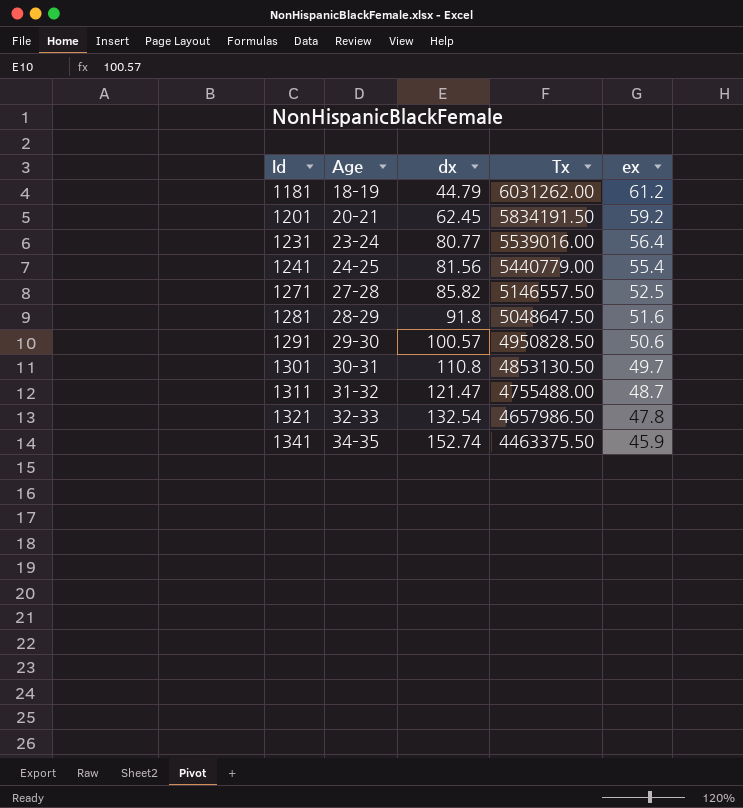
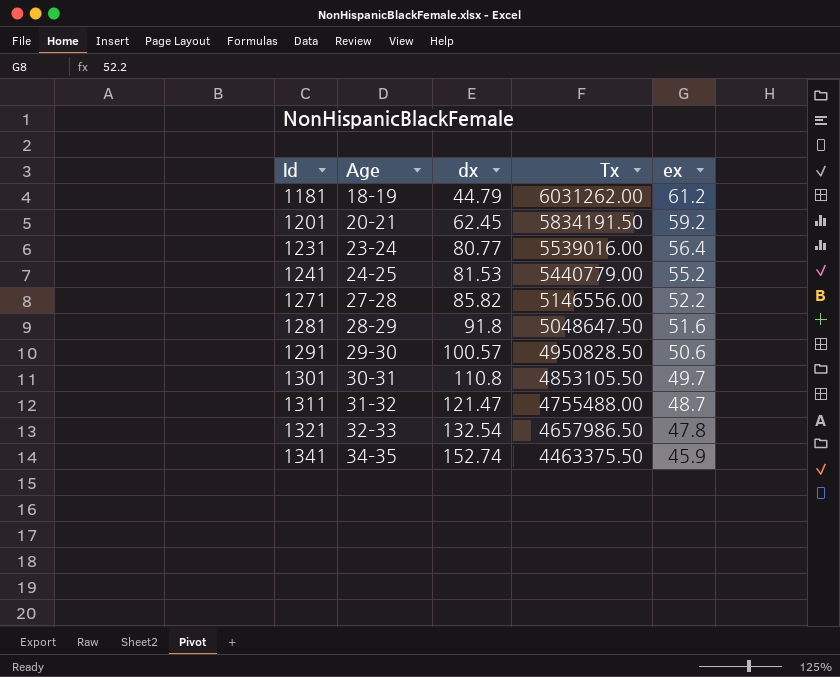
1241 | dx: 81.56 -> 81.53
1241 | ex: 55.4 -> 55.2
1271 | Tx: 5146557.50 -> 5146556.00
1271 | ex: 52.5 -> 52.2
1301 | Tx: 4853130.50 -> 4853105.50

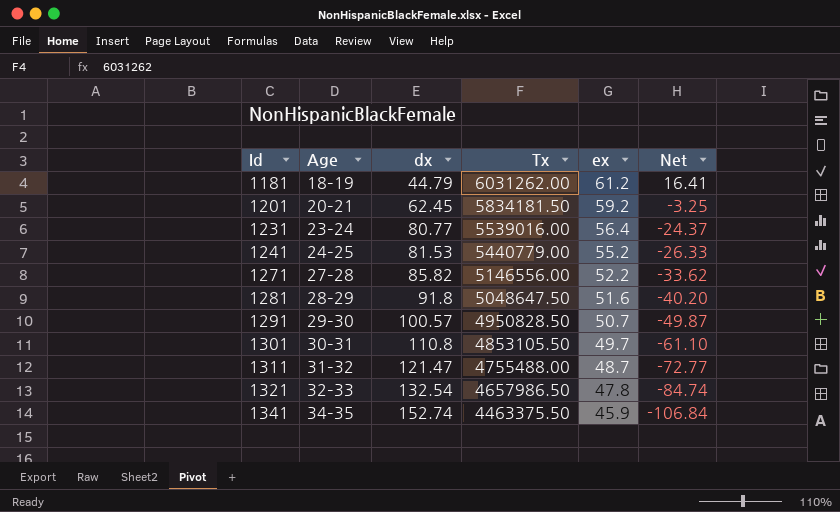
column Net | formula: none -> [ex] - [dx]
1201 | Tx: 5834191.50 -> 5834181.50
1291 | ex: 50.6 -> 50.7

